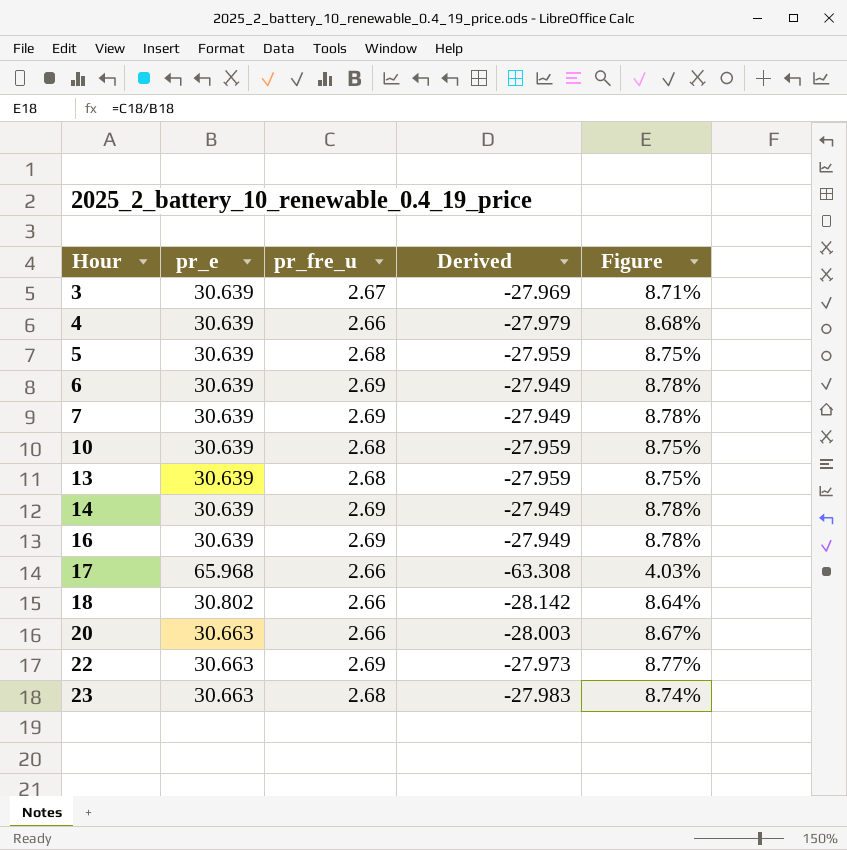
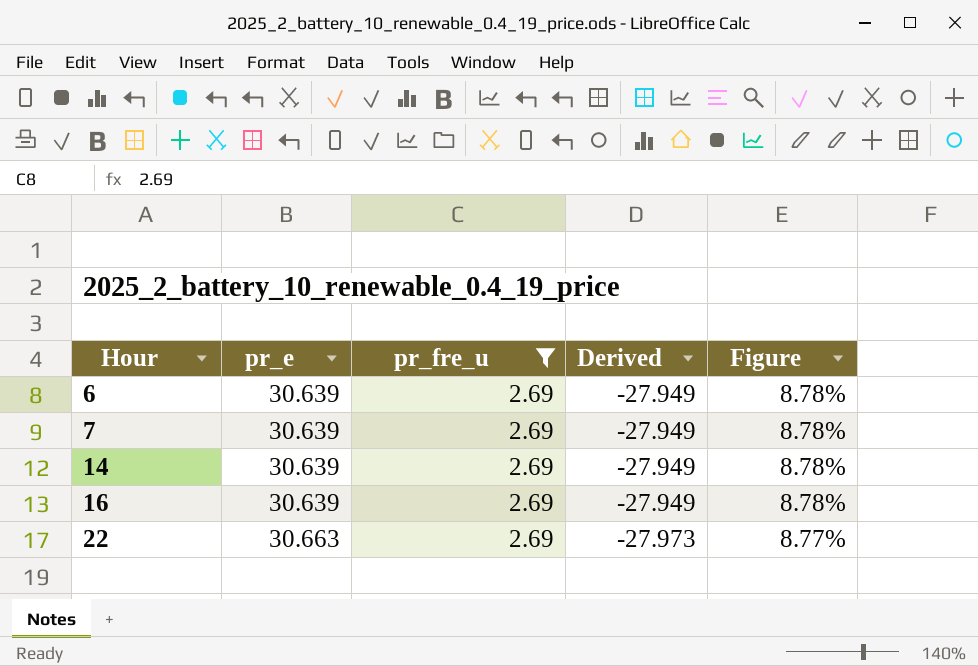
filter: none -> pr_fre_u = 2.69

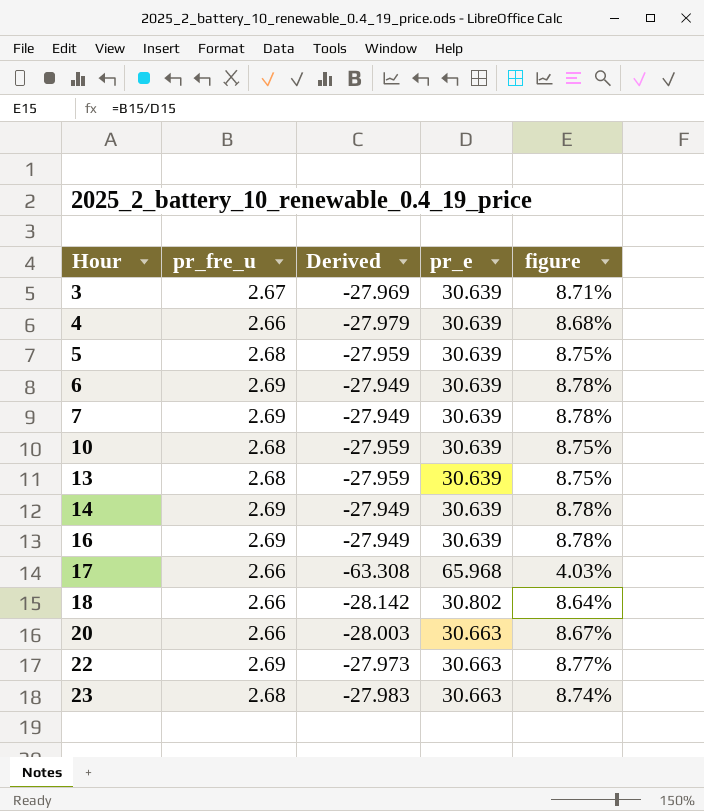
filter: pr_fre_u = 2.69 -> none
column pr_e | position: 2 -> 4
column name: Figure -> figure

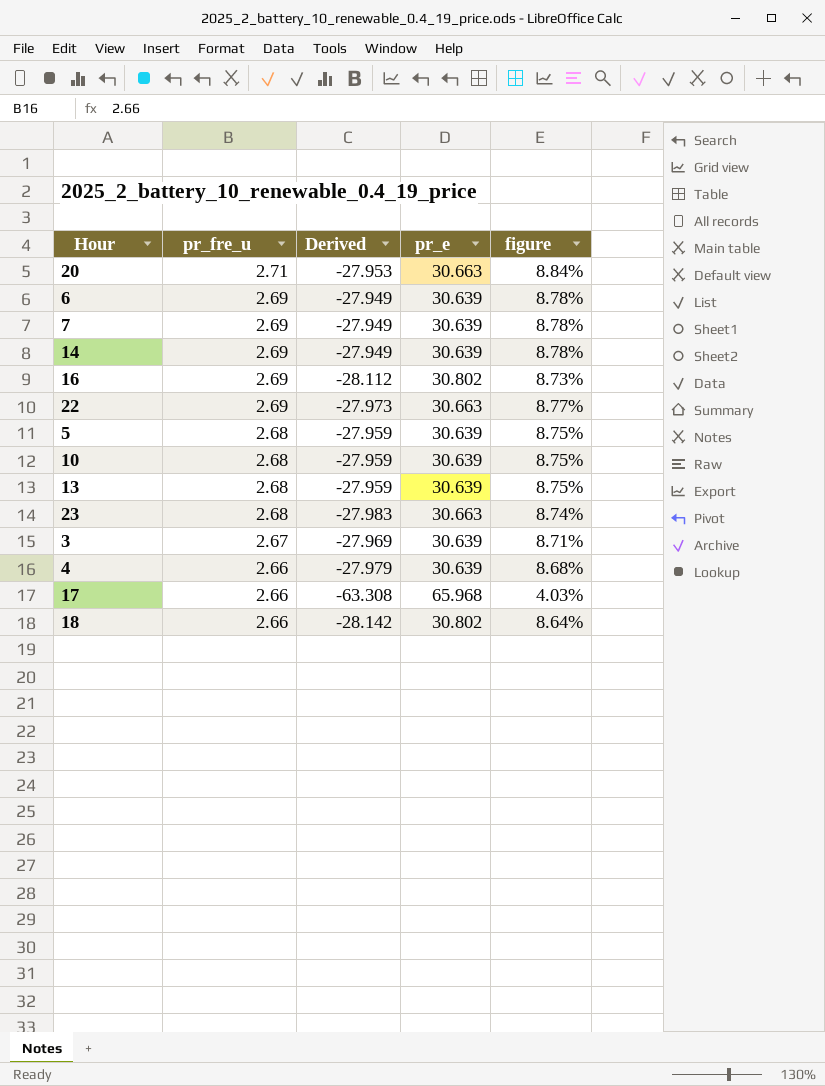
row order: Hour ascending -> pr_fre_u descending
20 | pr_fre_u: 2.66 -> 2.71
20 | Derived: -28.003 -> -27.953
20 | figure: 8.67% -> 8.84%
16 | Derived: -27.949 -> -28.112
16 | pr_e: 30.639 -> 30.802
16 | figure: 8.78% -> 8.73%

